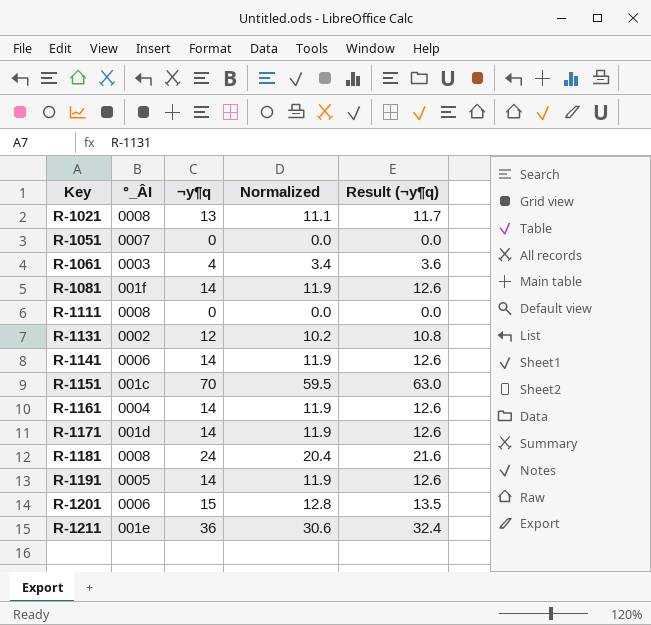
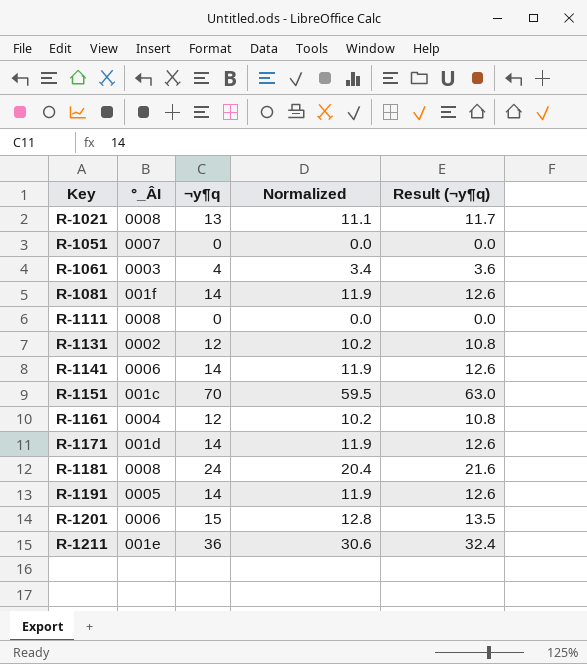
R-1161 | ¬y¶q: 14 -> 12
R-1161 | Normalized: 11.9 -> 10.2
R-1161 | Result (¬y¶q): 12.6 -> 10.8

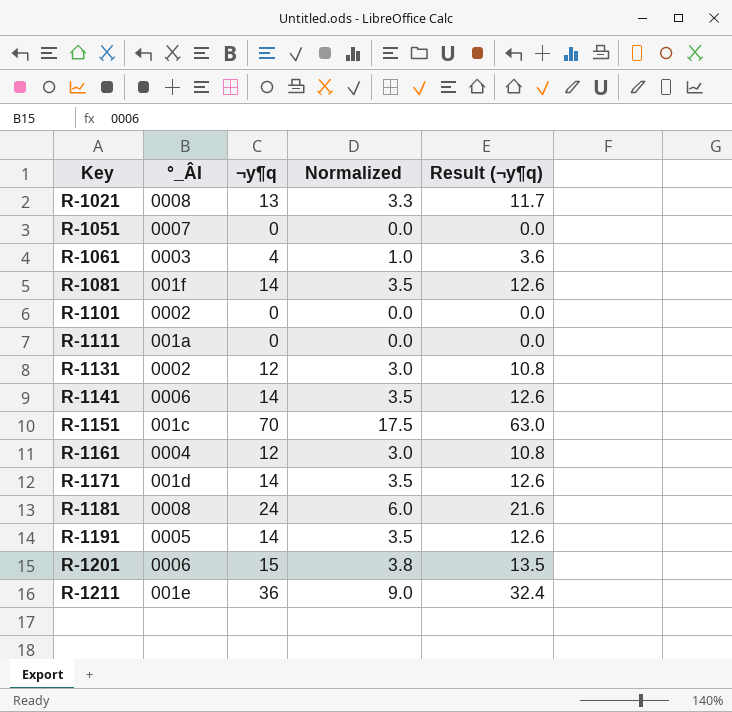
column Normalized | formula: [¬y¶q] * 0.85 -> [¬y¶q] * 0.25
row R-1101: none -> 0002 | 0 | 0.0 | 0.0
R-1111 | °_ÂI: 0008 -> 001a

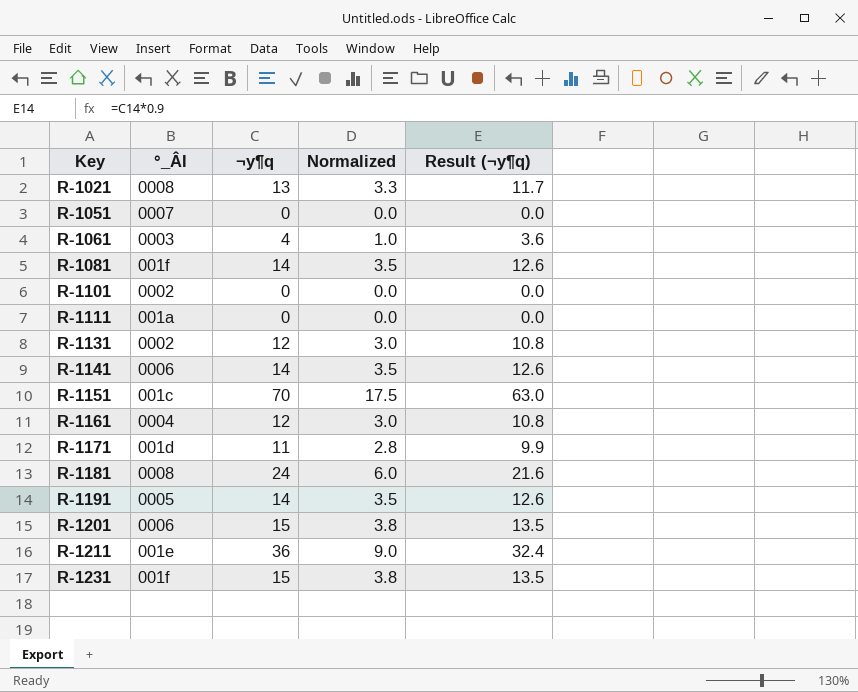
R-1171 | ¬y¶q: 14 -> 11
R-1171 | Normalized: 3.5 -> 2.8
R-1171 | Result (¬y¶q): 12.6 -> 9.9
row R-1231: none -> 001f | 15 | 3.8 | 13.5

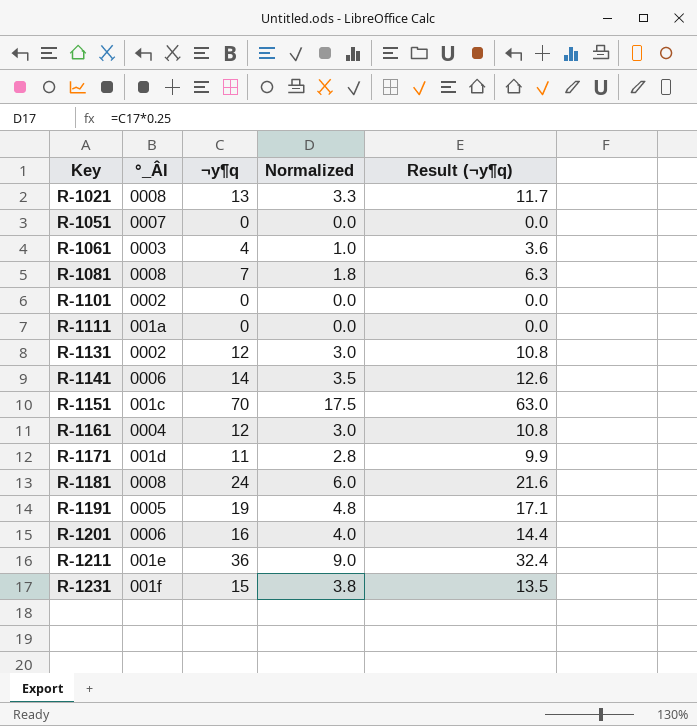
R-1081 | °_ÂI: 001f -> 0008
R-1081 | ¬y¶q: 14 -> 7
R-1081 | Normalized: 3.5 -> 1.8
R-1081 | Result (¬y¶q): 12.6 -> 6.3
R-1191 | ¬y¶q: 14 -> 19
R-1191 | Normalized: 3.5 -> 4.8
R-1191 | Result (¬y¶q): 12.6 -> 17.1
R-1201 | ¬y¶q: 15 -> 16
R-1201 | Normalized: 3.8 -> 4.0
R-1201 | Result (¬y¶q): 13.5 -> 14.4

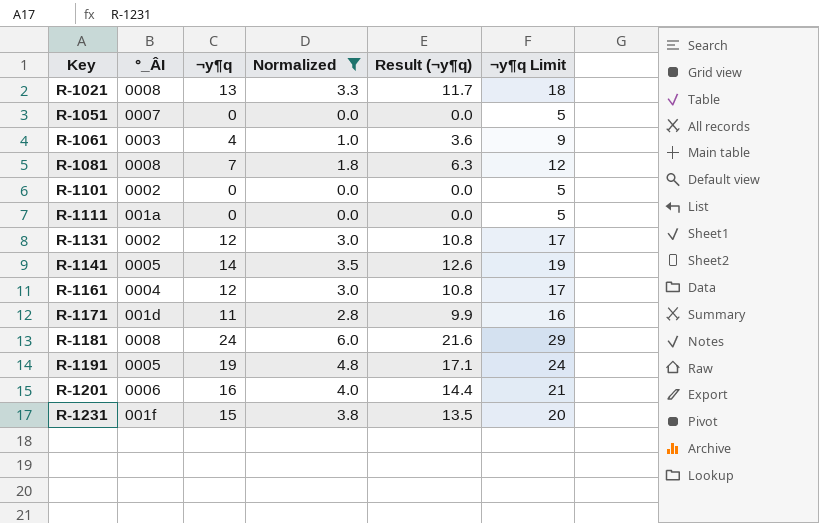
filter: none -> Normalized <= 6.0
column ¬y¶q Limit | formula: none -> [¬y¶q] + 5
R-1141 | °_ÂI: 0006 -> 0005

